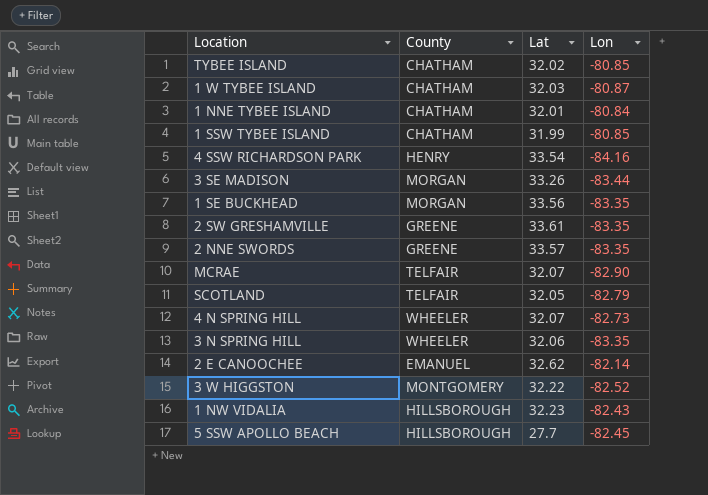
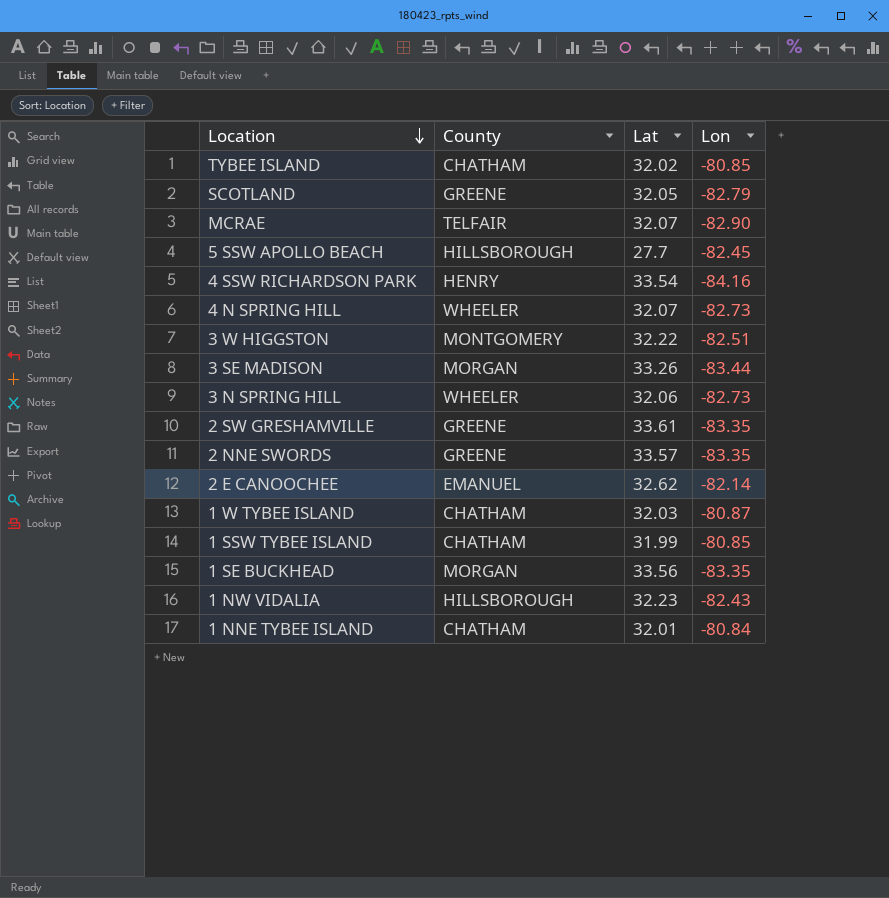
row order: none -> Location descending
SCOTLAND | County: TELFAIR -> GREENE
3 W HIGGSTON | Lon: -82.52 -> -82.51
3 N SPRING HILL | Lon: -83.35 -> -82.73

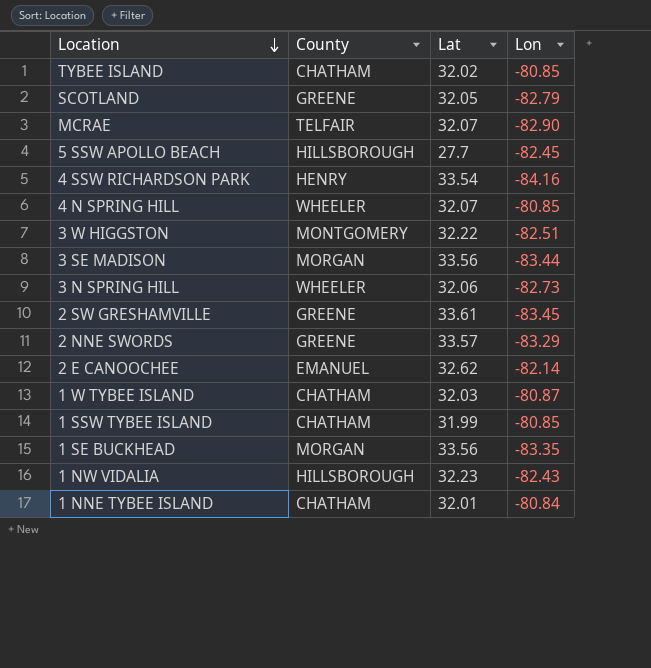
4 N SPRING HILL | Lon: -82.73 -> -80.85
3 SE MADISON | Lat: 33.26 -> 33.56
2 SW GRESHAMVILLE | Lon: -83.35 -> -83.45
2 NNE SWORDS | Lon: -83.35 -> -83.29

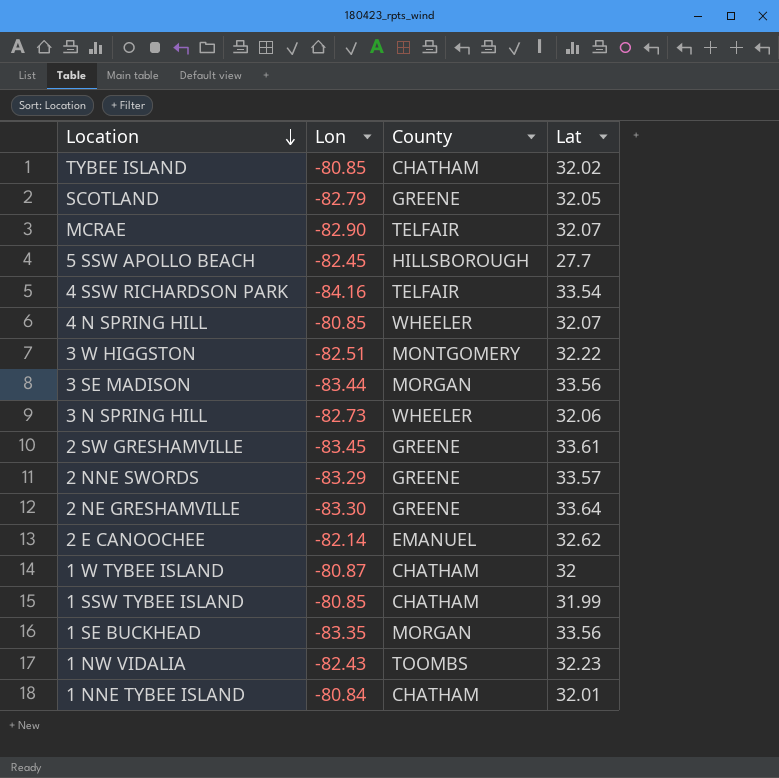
column Lon | position: 4 -> 2
4 SSW RICHARDSON PARK | County: HENRY -> TELFAIR
row 2 NE GRESHAMVILLE: none -> -83.30 | GREENE | 33.64
1 W TYBEE ISLAND | Lat: 32.03 -> 32
1 NW VIDALIA | County: HILLSBOROUGH -> TOOMBS

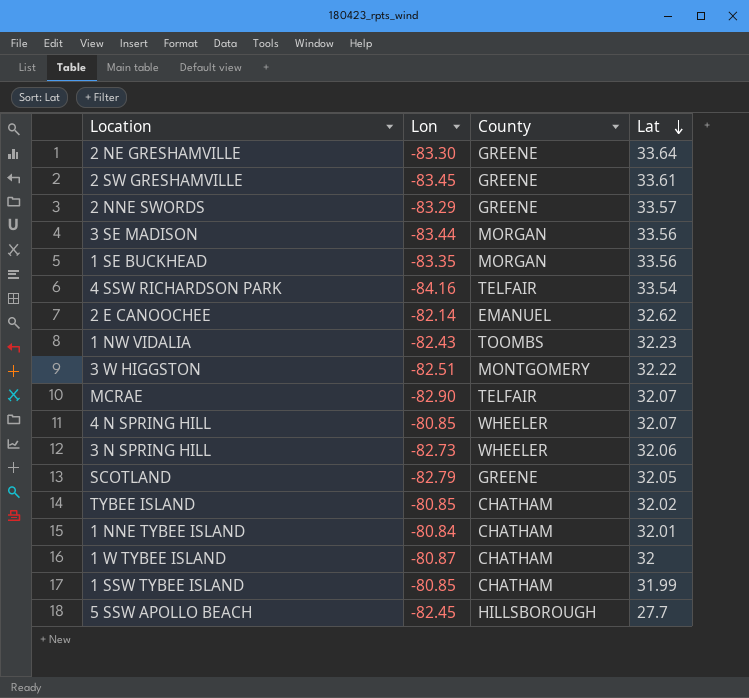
row order: Location descending -> Lat descending

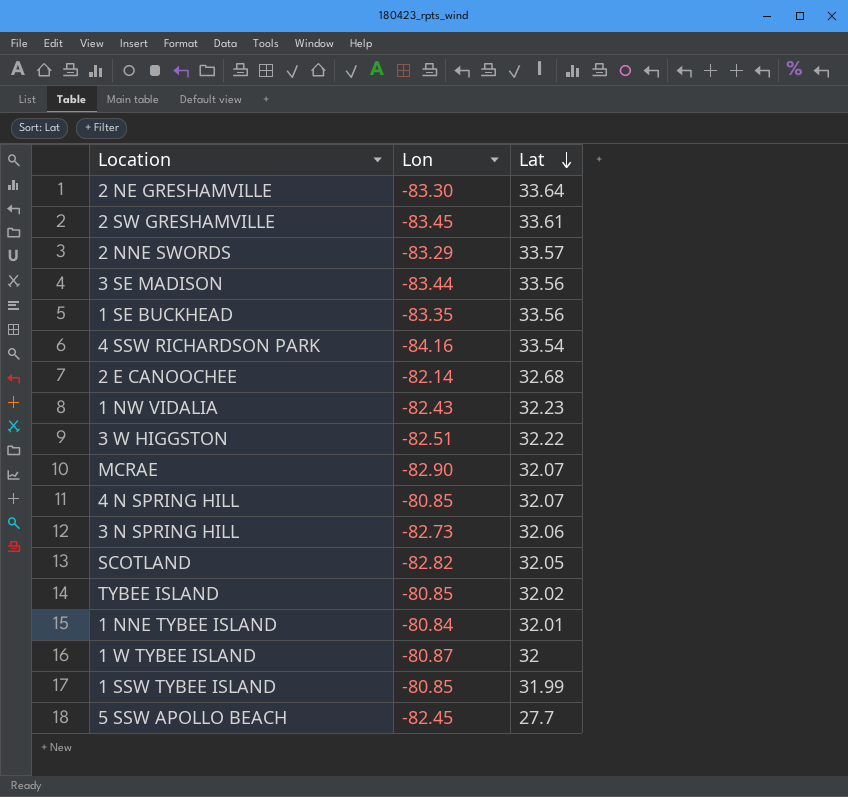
column County | position: 3 -> none
2 E CANOOCHEE | Lat: 32.62 -> 32.68
SCOTLAND | Lon: -82.79 -> -82.82

